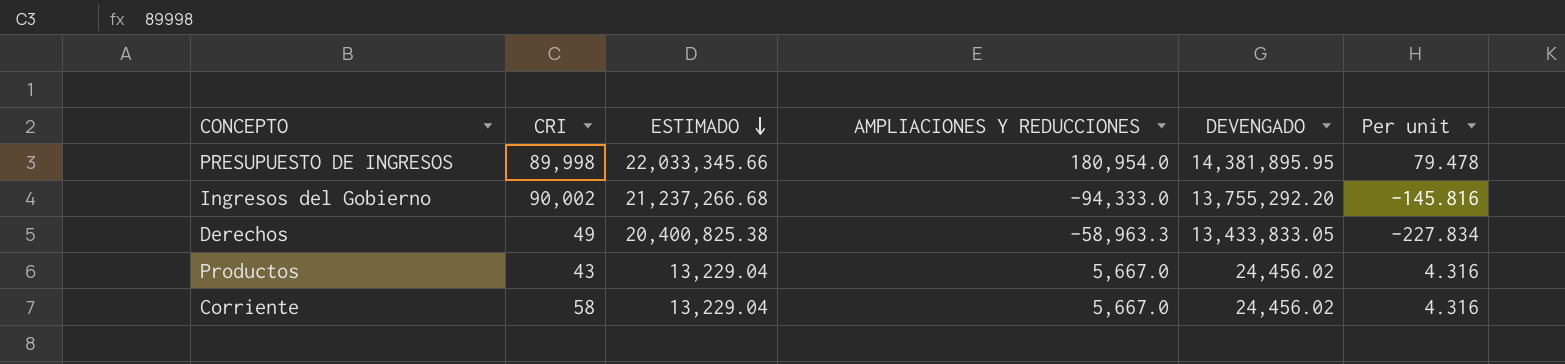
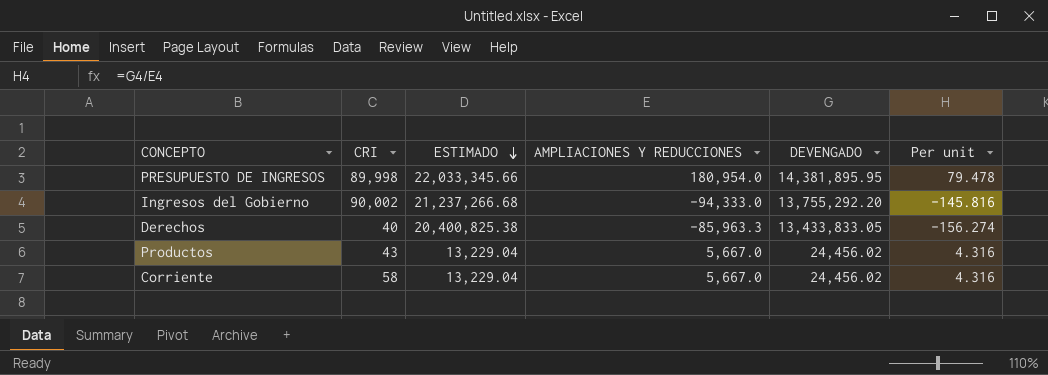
Derechos | CRI: 49 -> 40
Derechos | AMPLIACIONES Y REDUCCIONES: -58,963.3 -> -85,963.3
Derechos | Per unit: -227.834 -> -156.274

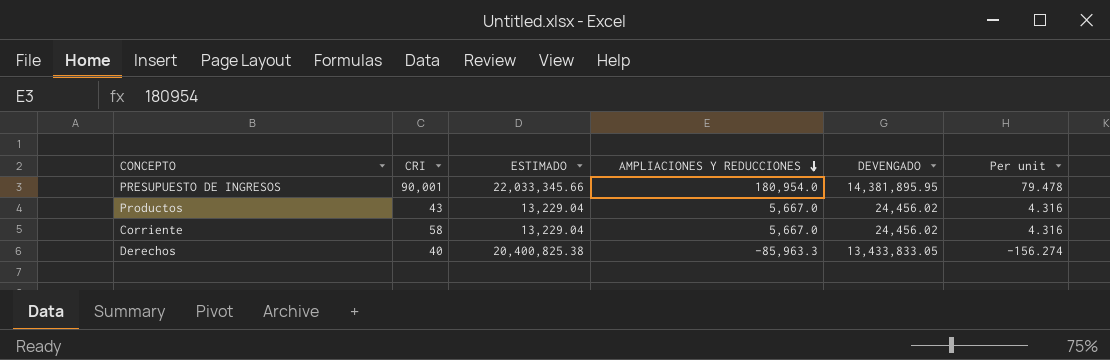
row order: ESTIMADO descending -> AMPLIACIONES Y REDUCCIONES descending
row Ingresos del Gobierno: 90,002 | 21,237,266.68 | -94,333.0 | 13,755,292.20 | -145.816 -> none
PRESUPUESTO DE INGRESOS | CRI: 89,998 -> 90,001

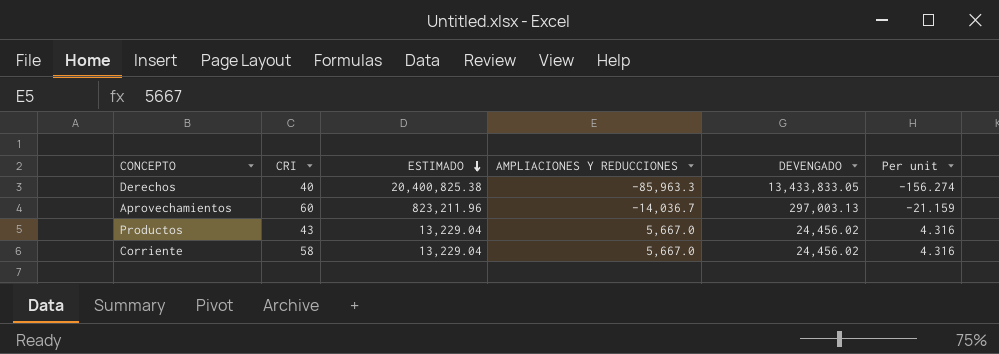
row order: AMPLIACIONES Y REDUCCIONES descending -> ESTIMADO descending
row PRESUPUESTO DE INGRESOS: 90,001 | 22,033,345.66 | 180,954.0 | 14,381,895.95 | 79.478 -> none
row Aprovechamientos: none -> 60 | 823,211.96 | -14,036.7 | 297,003.13 | -21.159

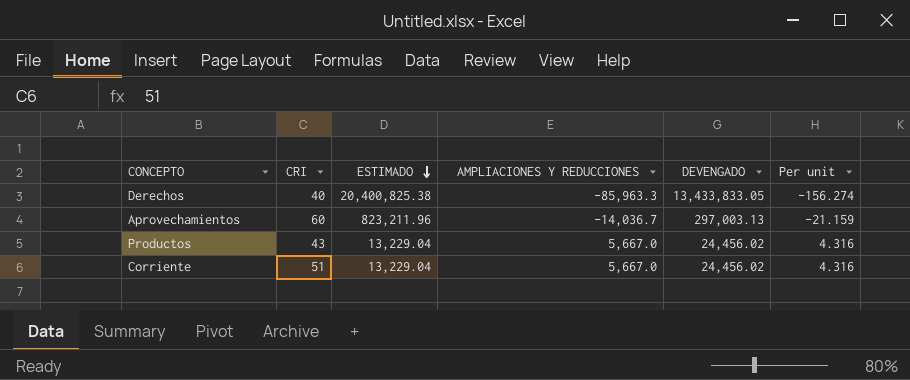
Corriente | CRI: 58 -> 51

